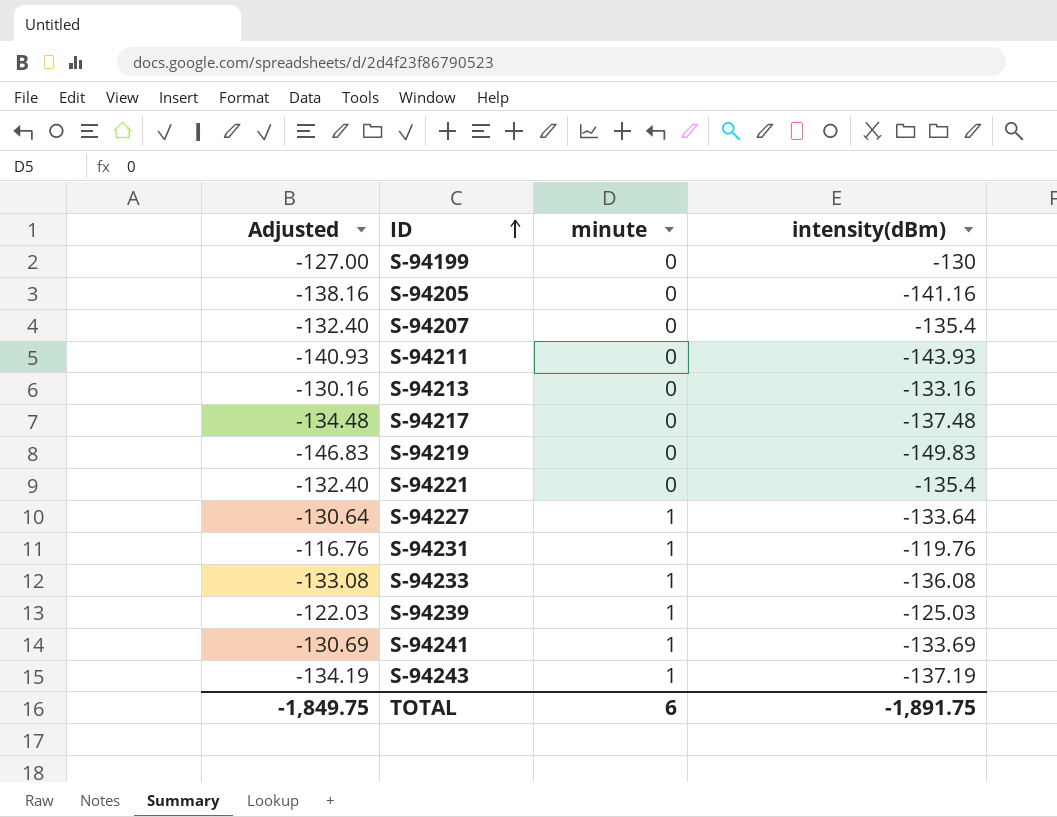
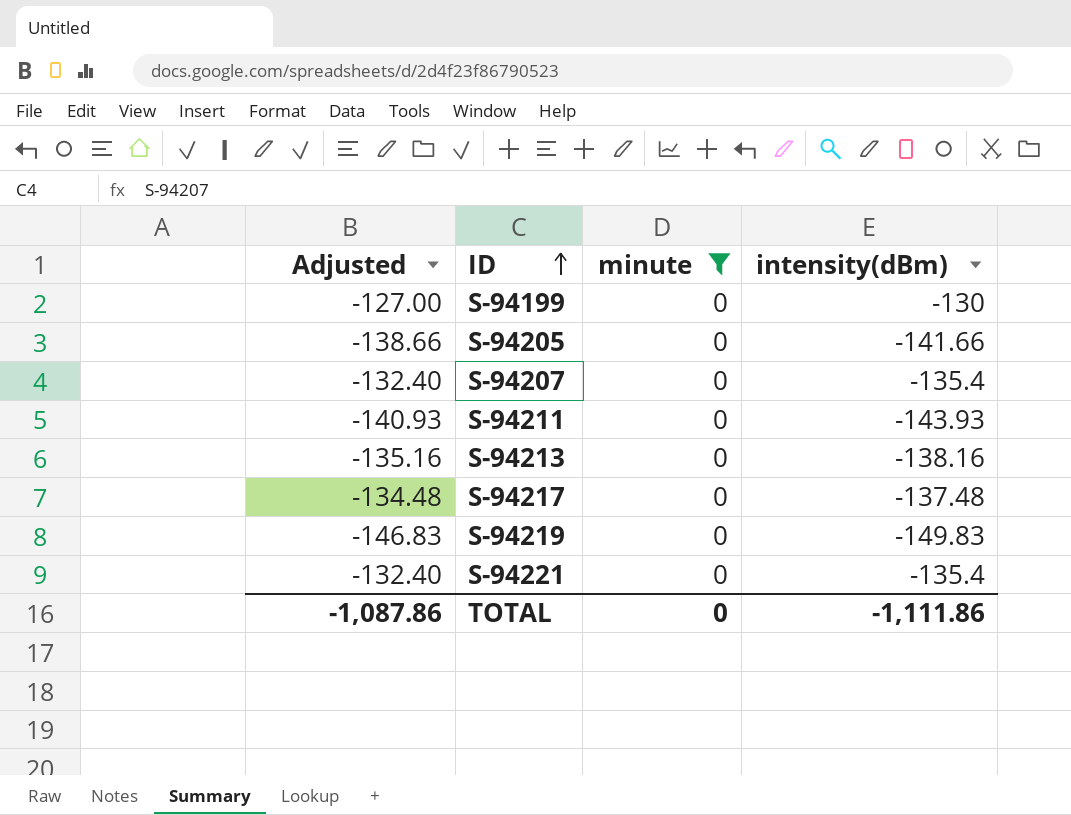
filter: none -> minute = 0
S-94205 | Adjusted: -138.16 -> -138.66
S-94205 | intensity(dBm): -141.16 -> -141.66
S-94213 | Adjusted: -130.16 -> -135.16
S-94213 | intensity(dBm): -133.16 -> -138.16
TOTAL | Adjusted: -1,849.75 -> -1,087.86
TOTAL | minute: 6 -> 0
TOTAL | intensity(dBm): -1,891.75 -> -1,111.86

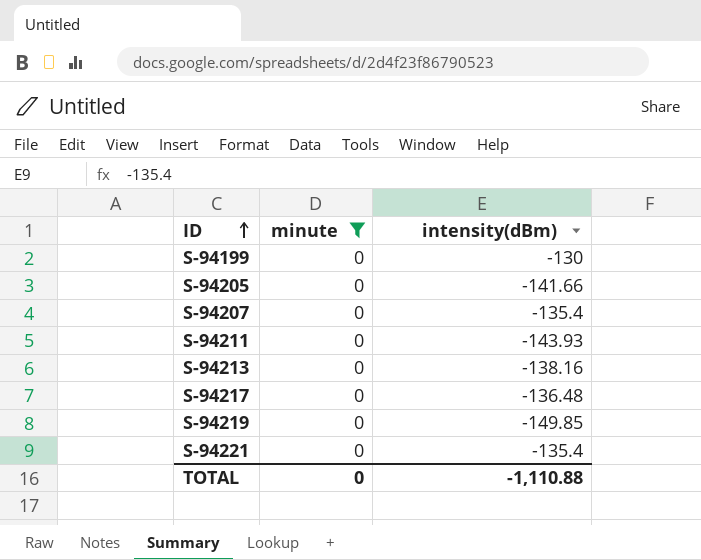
column Adjusted | formula: [intensity(dBm)] + 3 -> none
S-94217 | intensity(dBm): -137.48 -> -136.48
S-94219 | intensity(dBm): -149.83 -> -149.85
TOTAL | intensity(dBm): -1,111.86 -> -1,110.88

